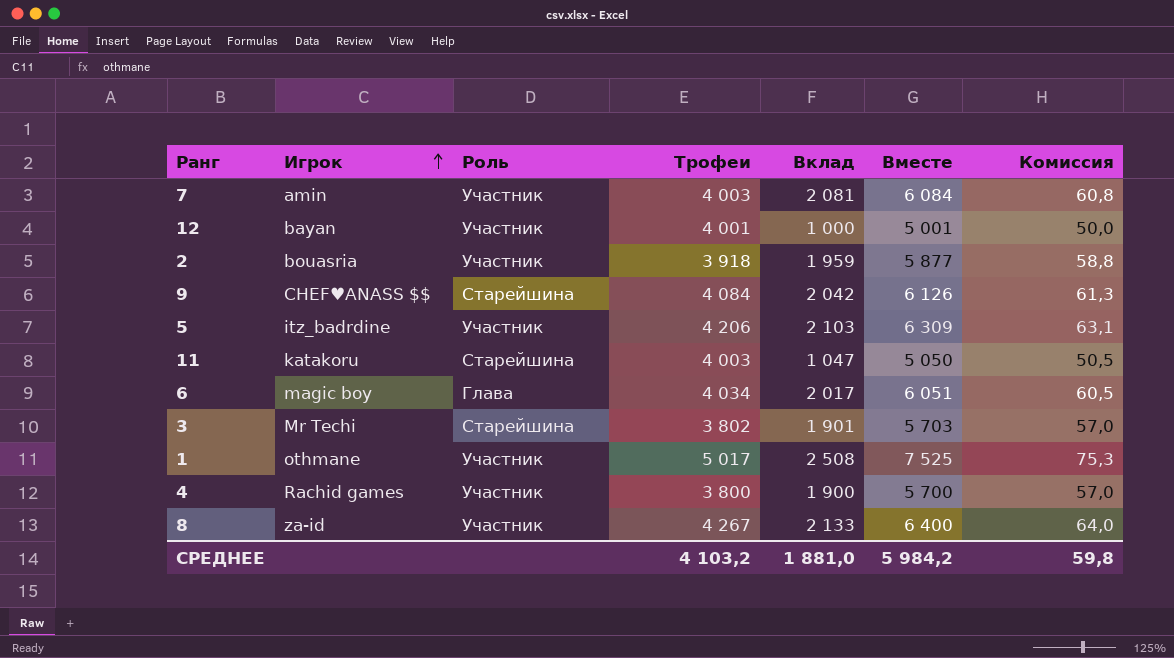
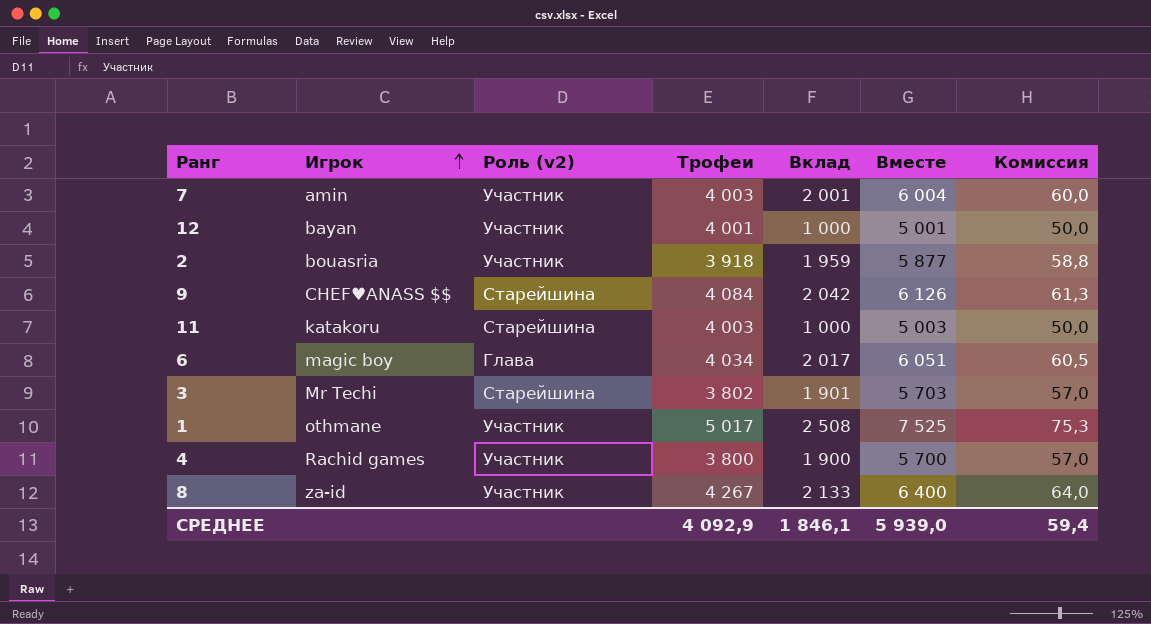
column name: Роль -> Роль (v2)
row 5: itz_badrdine | Участник | 4 206 | 2 103 | 6 309 | 63,1 -> none
7 | Вклад: 2 081 -> 2 001
7 | Вместе: 6 084 -> 6 004
7 | Комиссия: 60,8 -> 60,0
11 | Вклад: 1 047 -> 1 000
11 | Вместе: 5 050 -> 5 003
11 | Комиссия: 50,5 -> 50,0
СРЕДНЕЕ | Трофеи: 4 103,2 -> 4 092,9
СРЕДНЕЕ | Вклад: 1 881,0 -> 1 846,1
СРЕДНЕЕ | Вместе: 5 984,2 -> 5 939,0
СРЕДНЕЕ | Комиссия: 59,8 -> 59,4

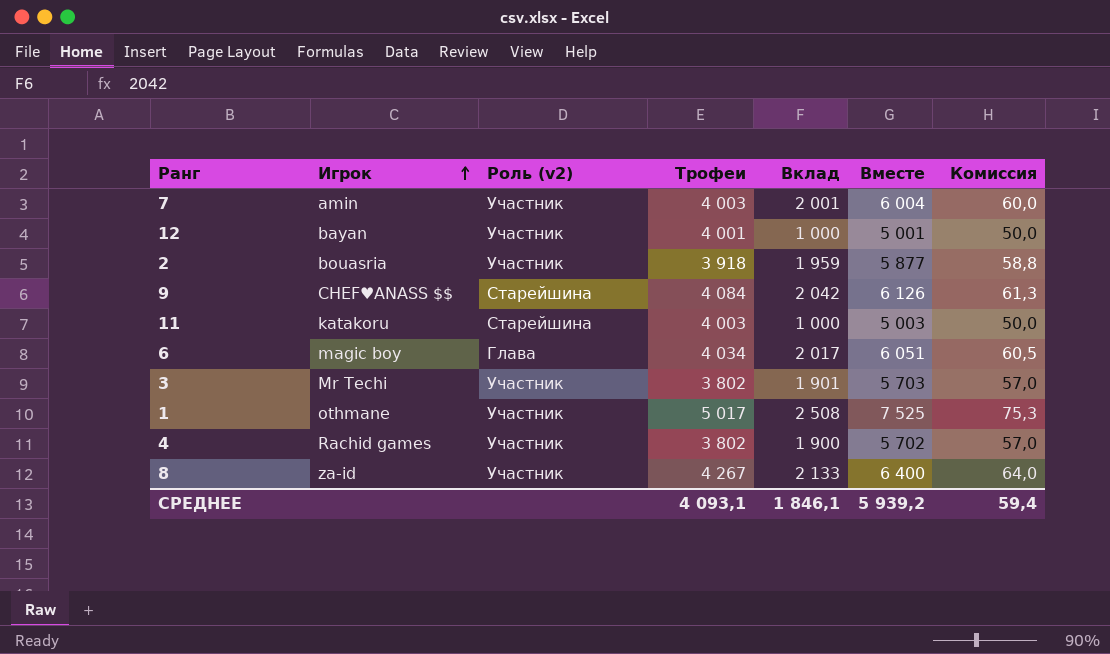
3 | Роль (v2): Старейшина -> Участник
4 | Трофеи: 3 800 -> 3 802
4 | Вместе: 5 700 -> 5 702
СРЕДНЕЕ | Трофеи: 4 092,9 -> 4 093,1
СРЕДНЕЕ | Вместе: 5 939,0 -> 5 939,2

